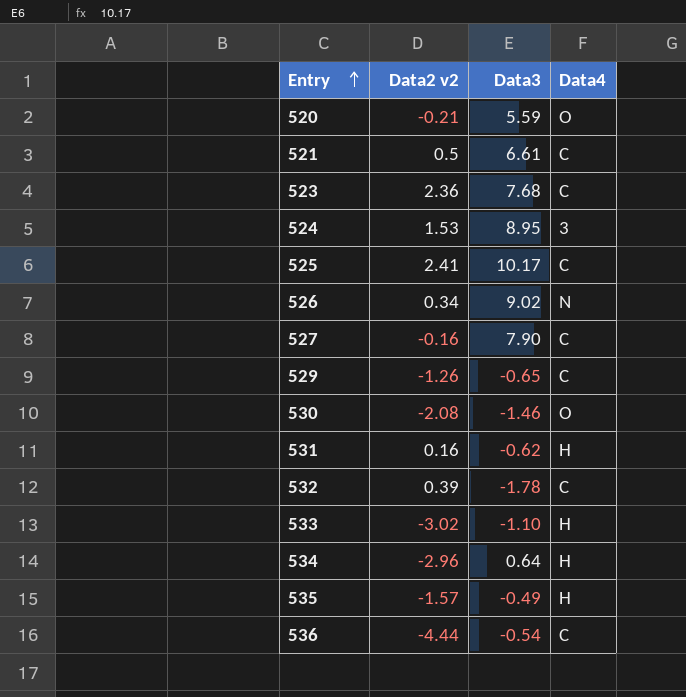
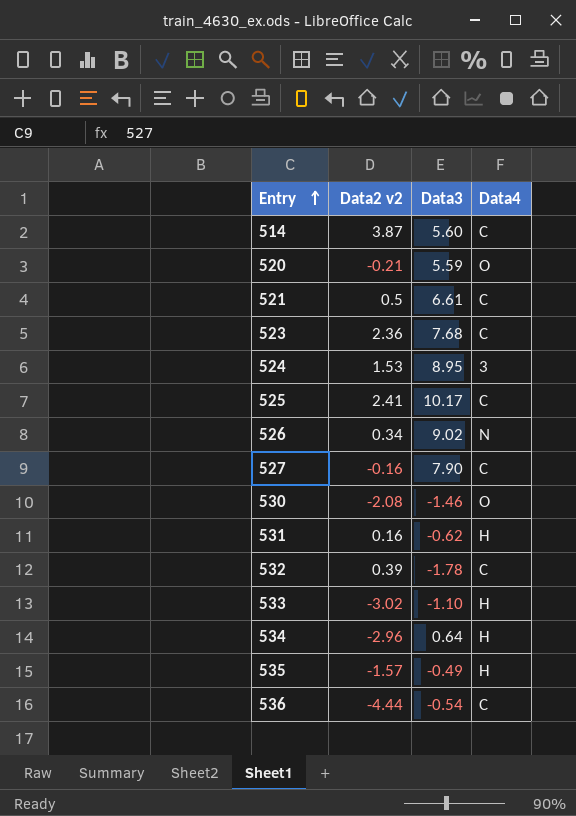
row 529: -1.26 | -0.65 | C -> none
row 514: none -> 3.87 | 5.60 | C

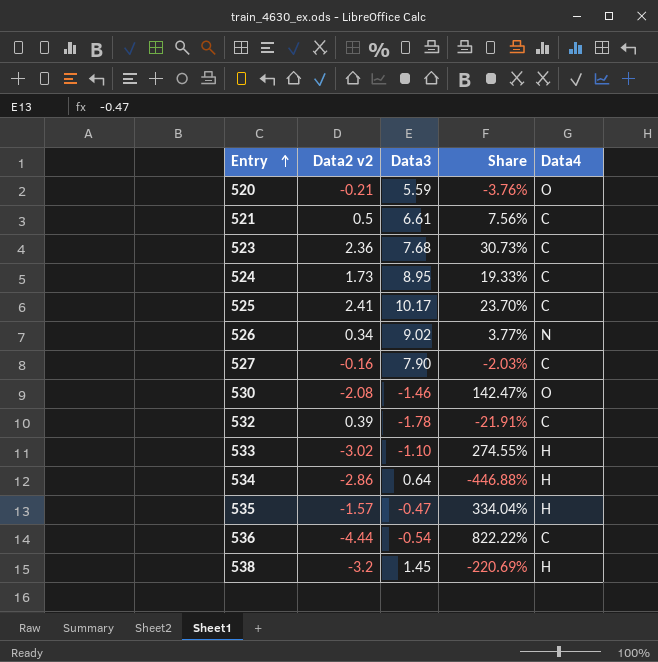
column Share | formula: none -> [Data2 v2] / [Data3]
row 514: 3.87 | 5.60 | C -> none
row 531: 0.16 | -0.62 | H -> none
524 | Data2 v2: 1.53 -> 1.73
524 | Data4: 3 -> C
534 | Data2 v2: -2.96 -> -2.86
535 | Data3: -0.49 -> -0.47
row 538: none -> -3.2 | 1.45 | -220.69% | H

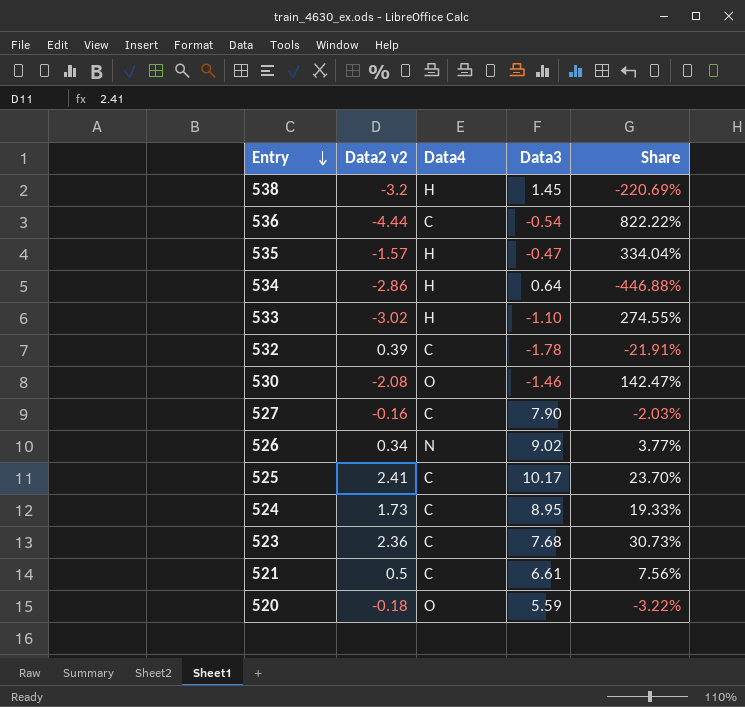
row order: Entry ascending -> Entry descending
column Data4 | position: 5 -> 3
520 | Data2 v2: -0.21 -> -0.18
520 | Share: -3.76% -> -3.22%

